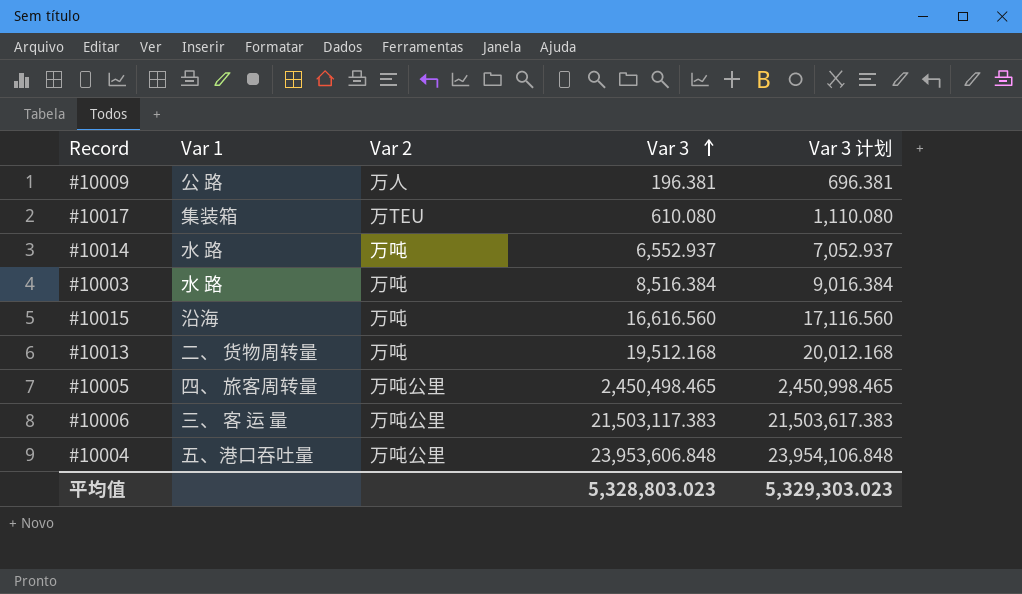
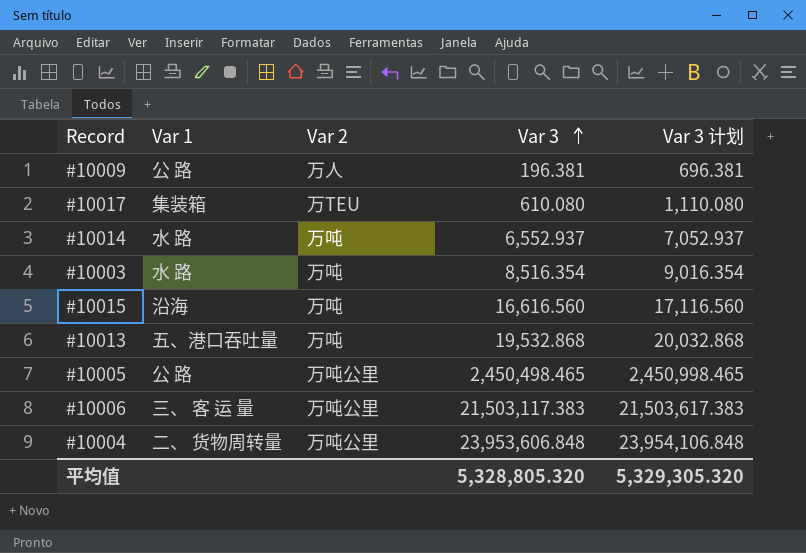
#10003 | Var 3: 8,516.384 -> 8,516.354
#10003 | Var 3 计划: 9,016.384 -> 9,016.354
#10013 | Var 1: 二、 货物周转量 -> 五、港口吞吐量
#10013 | Var 3: 19,512.168 -> 19,532.868
#10013 | Var 3 计划: 20,012.168 -> 20,032.868
#10005 | Var 1: 四、 旅客周转量 -> 公 路
#10004 | Var 1: 五、港口吞吐量 -> 二、 货物周转量
平均值 | Var 3: 5,328,803.023 -> 5,328,805.320
平均值 | Var 3 计划: 5,329,303.023 -> 5,329,305.320

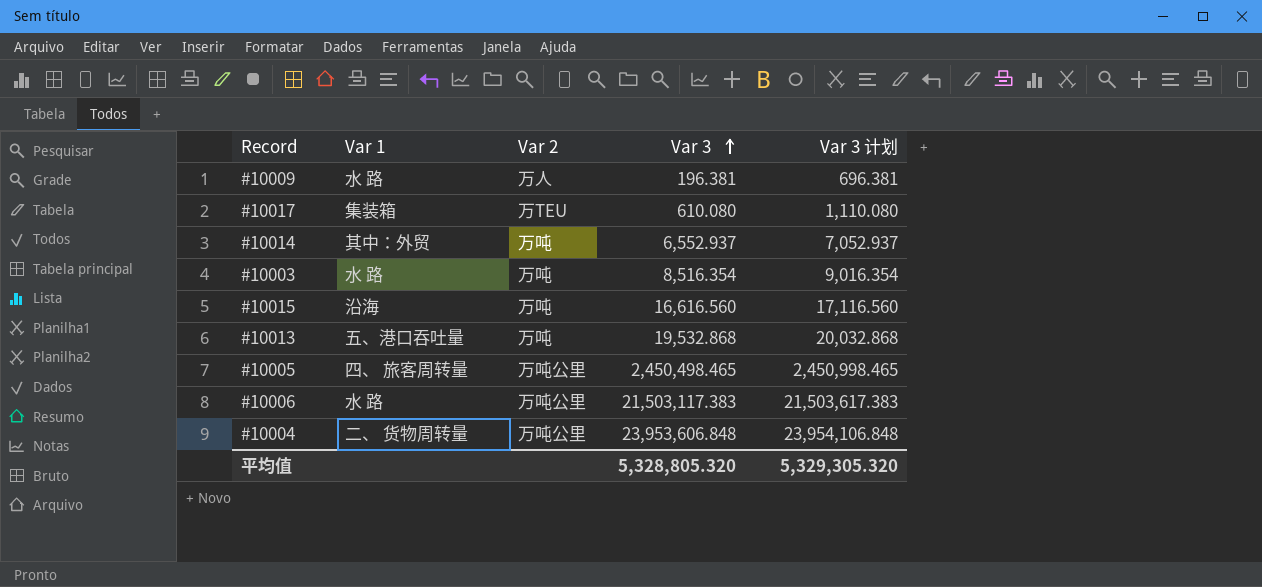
#10009 | Var 1: 公 路 -> 水 路
#10014 | Var 1: 水 路 -> 其中：外贸
#10005 | Var 1: 公 路 -> 四、 旅客周转量
#10006 | Var 1: 三、 客 运 量 -> 水 路

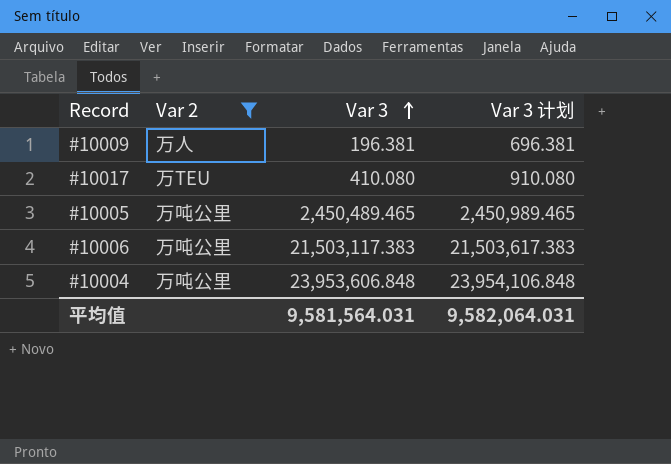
filter: none -> Var 2 != 万吨
column Var 1 | position: 2 -> none
#10017 | Var 3: 610.080 -> 410.080
#10017 | Var 3 计划: 1,110.080 -> 910.080
#10005 | Var 3: 2,450,498.465 -> 2,450,489.465
#10005 | Var 3 计划: 2,450,998.465 -> 2,450,989.465
平均值 | Var 3: 5,328,805.320 -> 9,581,564.031
平均值 | Var 3 计划: 5,329,305.320 -> 9,582,064.031

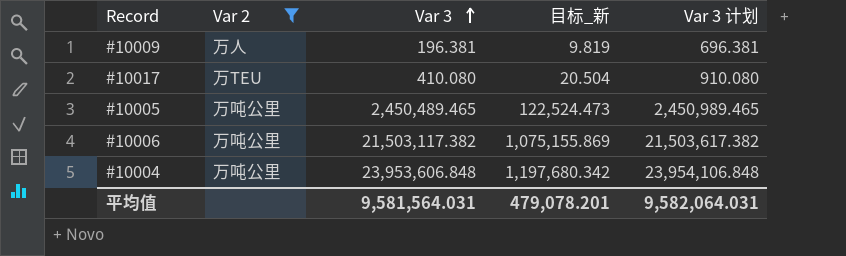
column 目标_新 | formula: none -> [Var 3] * 0.05
#10006 | Var 3: 21,503,117.383 -> 21,503,117.382
#10006 | Var 3 计划: 21,503,617.383 -> 21,503,617.382

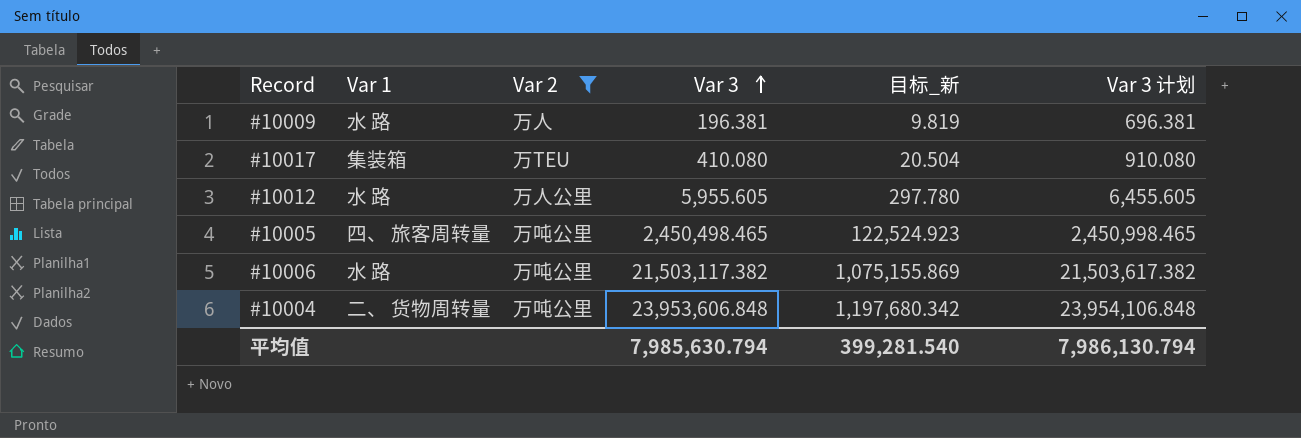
column Var 1 | position: none -> 2
row #10012: none -> 水 路 | 万人公里 | 5,955.605 | 297.780 | 6,455.605
#10005 | Var 3: 2,450,489.465 -> 2,450,498.465
#10005 | 目标_新: 122,524.473 -> 122,524.923
#10005 | Var 3 计划: 2,450,989.465 -> 2,450,998.465
平均值 | Var 3: 9,581,564.031 -> 7,985,630.794
平均值 | 目标_新: 479,078.201 -> 399,281.540
平均值 | Var 3 计划: 9,582,064.031 -> 7,986,130.794

